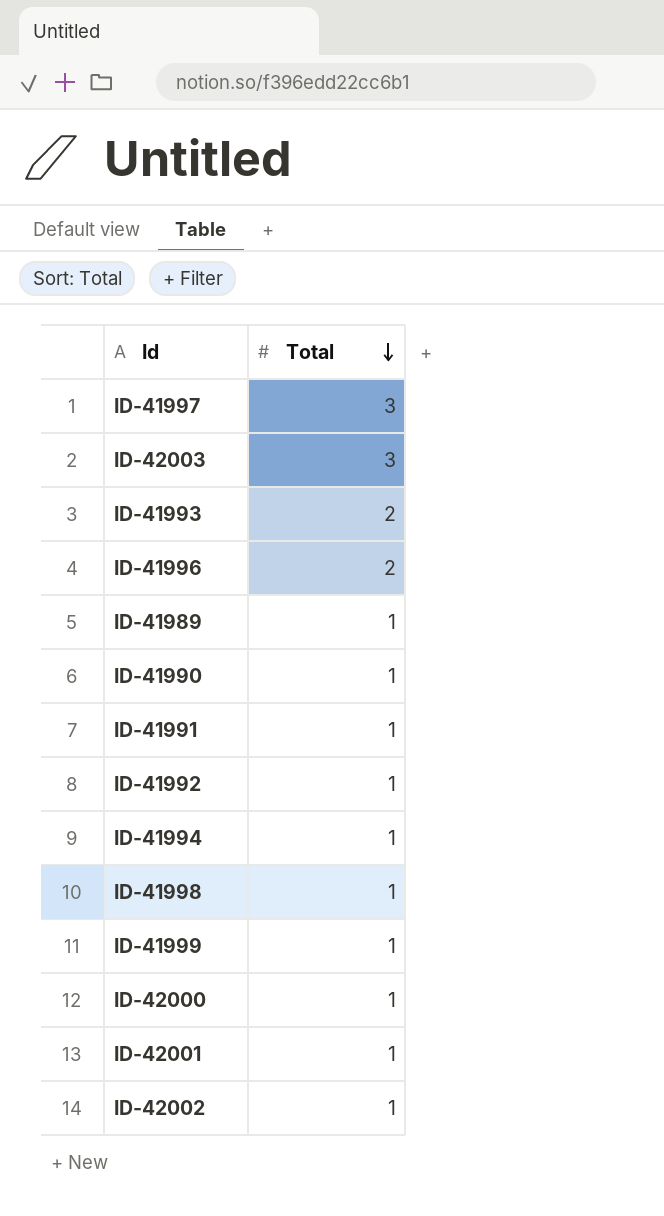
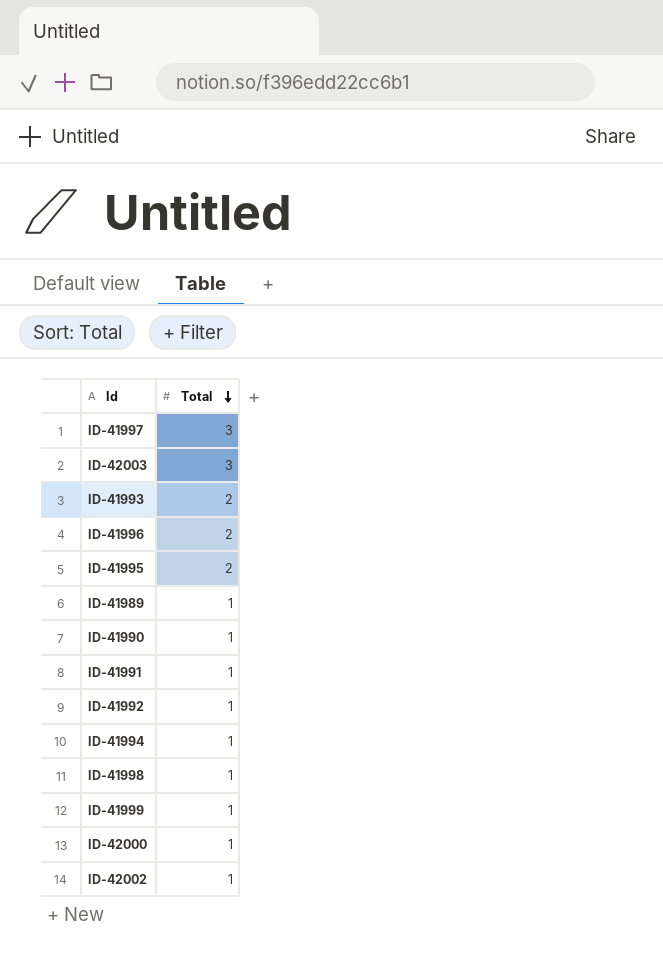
row ID-42001: 1 -> none
row ID-41995: none -> 2

